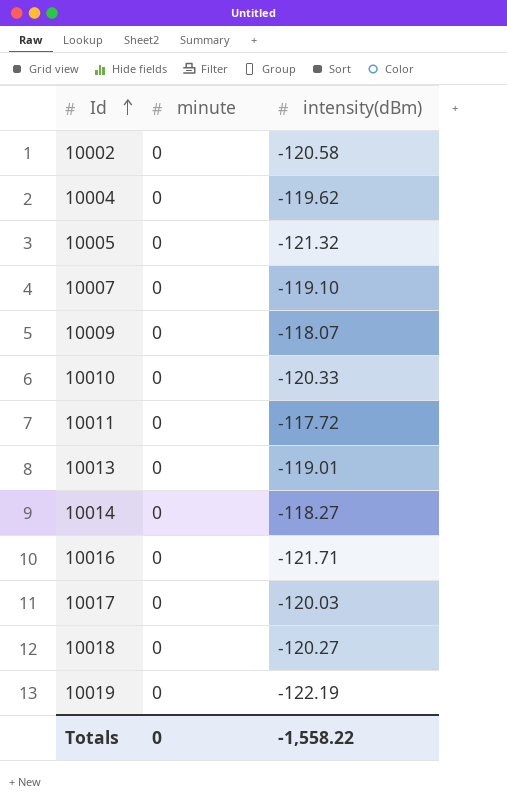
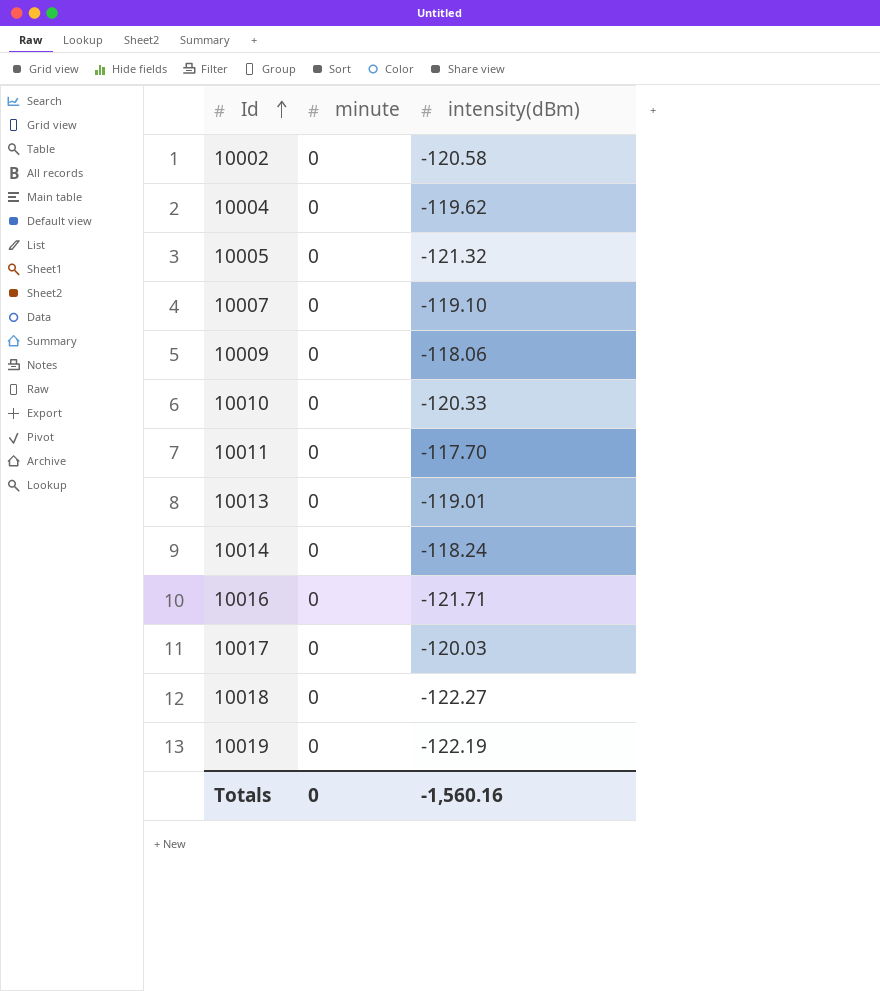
10009 | intensity(dBm): -118.07 -> -118.06
10011 | intensity(dBm): -117.72 -> -117.70
10014 | intensity(dBm): -118.27 -> -118.24
10018 | intensity(dBm): -120.27 -> -122.27
Totals | intensity(dBm): -1,558.22 -> -1,560.16

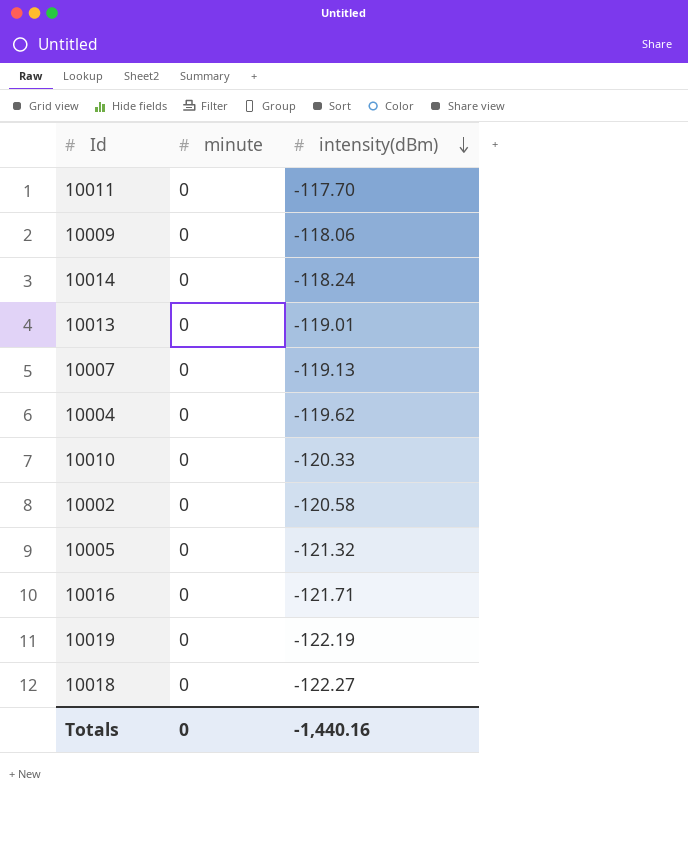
row order: Id ascending -> intensity(dBm) descending
row 10017: 0 | -120.03 -> none
10007 | intensity(dBm): -119.10 -> -119.13
Totals | intensity(dBm): -1,560.16 -> -1,440.16

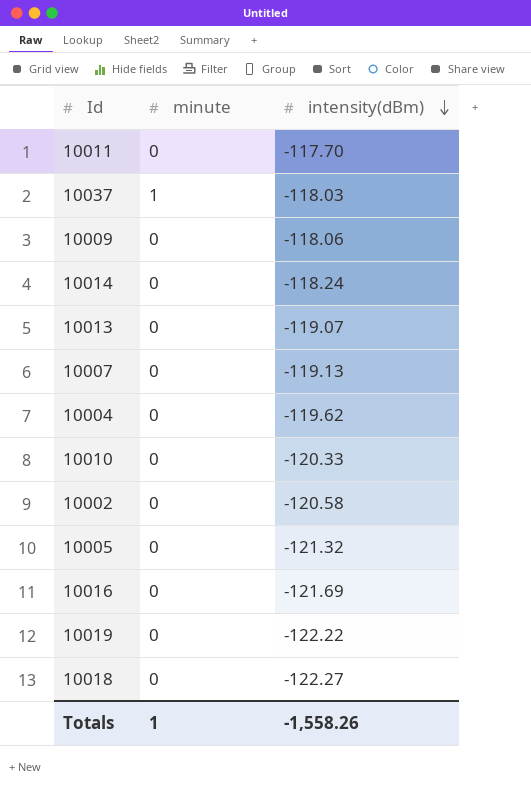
row 10037: none -> 1 | -118.03
10013 | intensity(dBm): -119.01 -> -119.07
10016 | intensity(dBm): -121.71 -> -121.69
10019 | intensity(dBm): -122.19 -> -122.22
Totals | minute: 0 -> 1
Totals | intensity(dBm): -1,440.16 -> -1,558.26

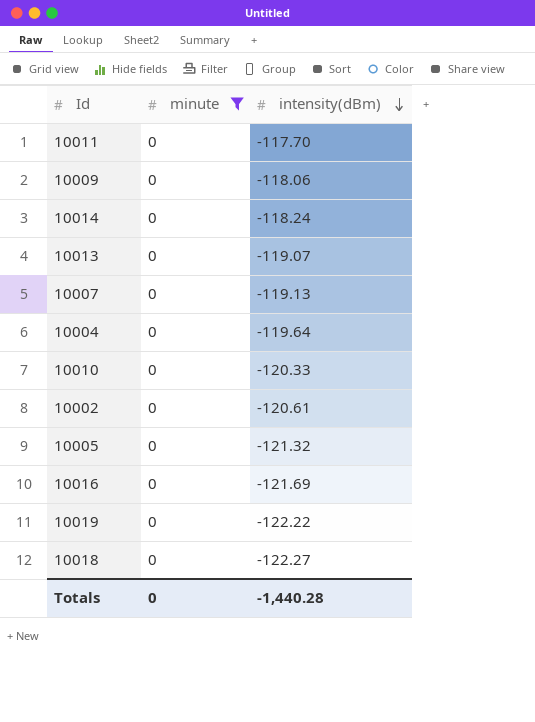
filter: none -> minute = 0
10004 | intensity(dBm): -119.62 -> -119.64
10002 | intensity(dBm): -120.58 -> -120.61
Totals | minute: 1 -> 0
Totals | intensity(dBm): -1,558.26 -> -1,440.28

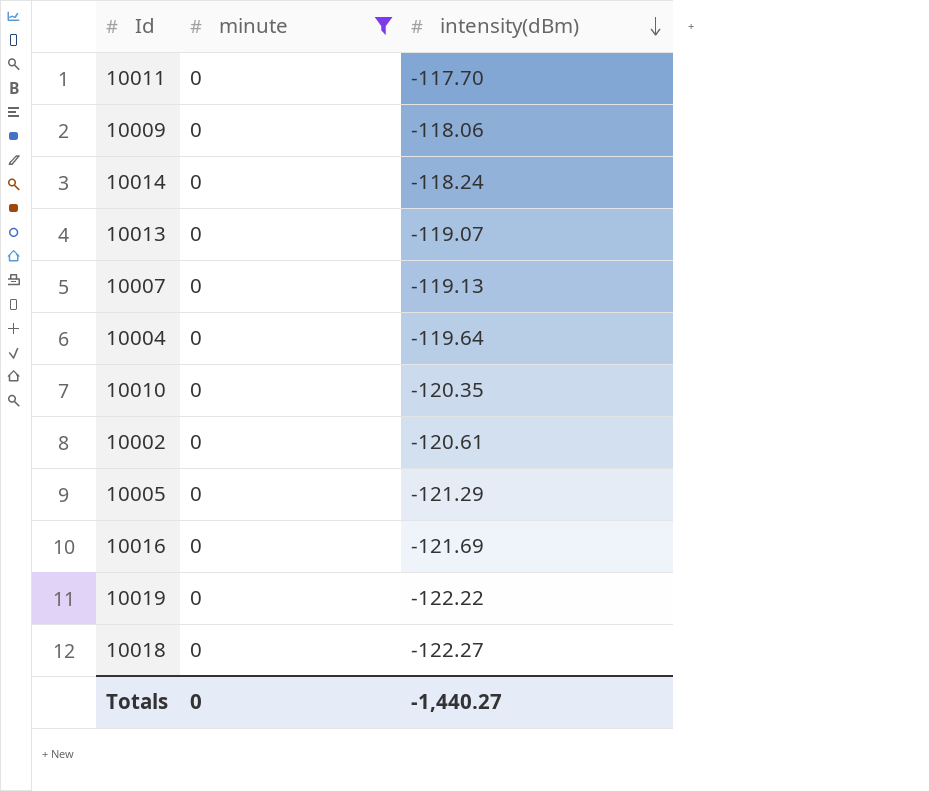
10010 | intensity(dBm): -120.33 -> -120.35
10005 | intensity(dBm): -121.32 -> -121.29
Totals | intensity(dBm): -1,440.28 -> -1,440.27

